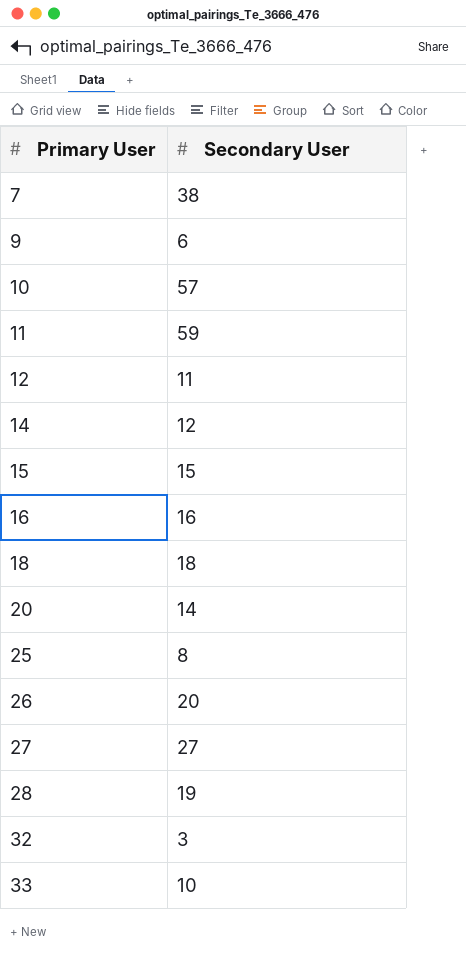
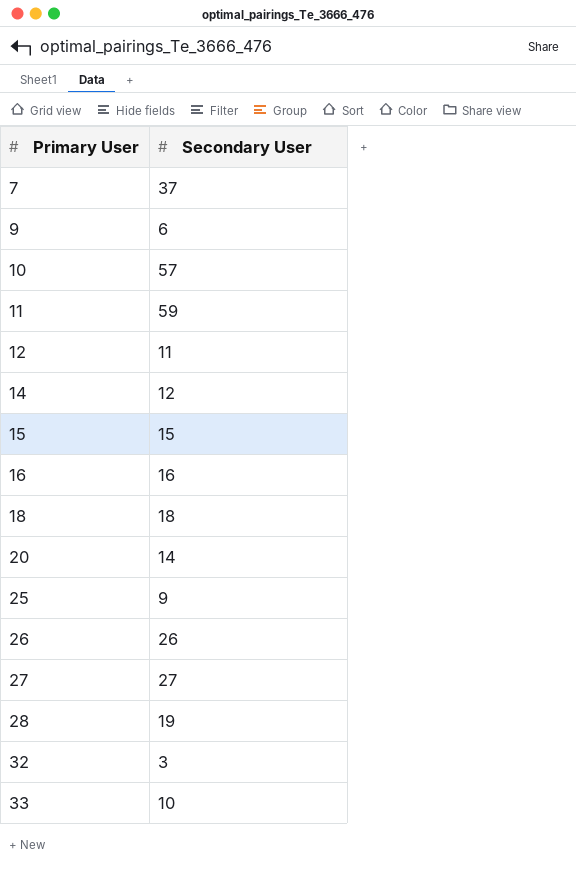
7 | Secondary User: 38 -> 37
25 | Secondary User: 8 -> 9
26 | Secondary User: 20 -> 26

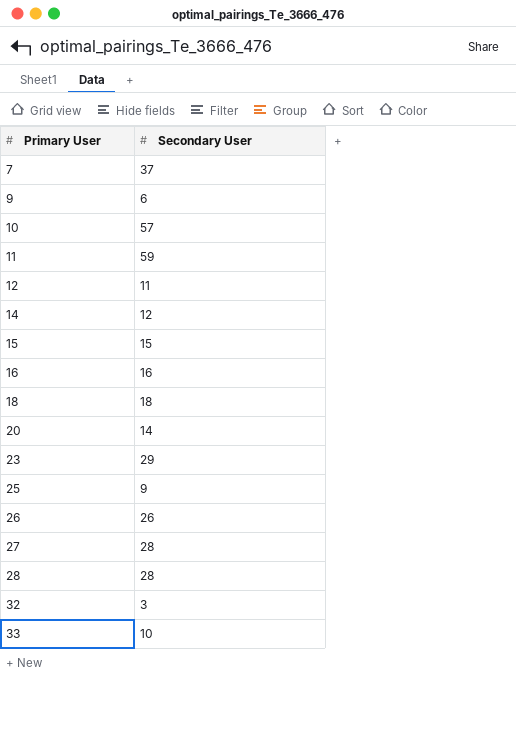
row 23: none -> 29
27 | Secondary User: 27 -> 28
28 | Secondary User: 19 -> 28

